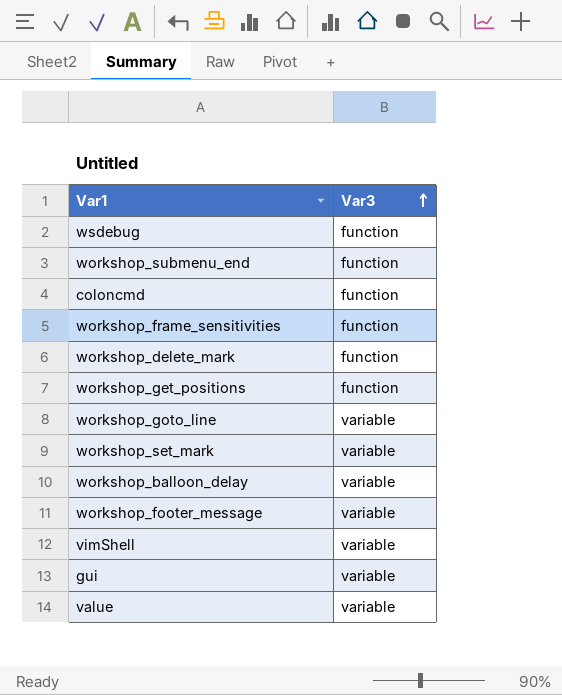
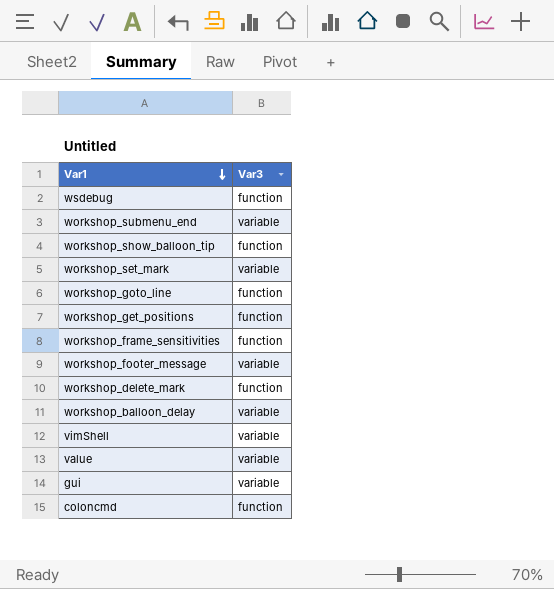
row order: Var3 ascending -> Var1 descending
workshop_submenu_end | Var3: function -> variable
row workshop_show_balloon_tip: none -> function
workshop_goto_line | Var3: variable -> function

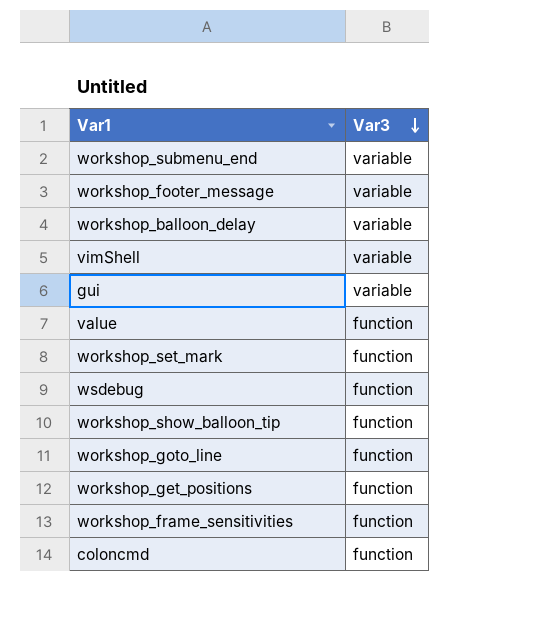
row order: Var1 descending -> Var3 descending
row workshop_delete_mark: function -> none
value | Var3: variable -> function
workshop_set_mark | Var3: variable -> function

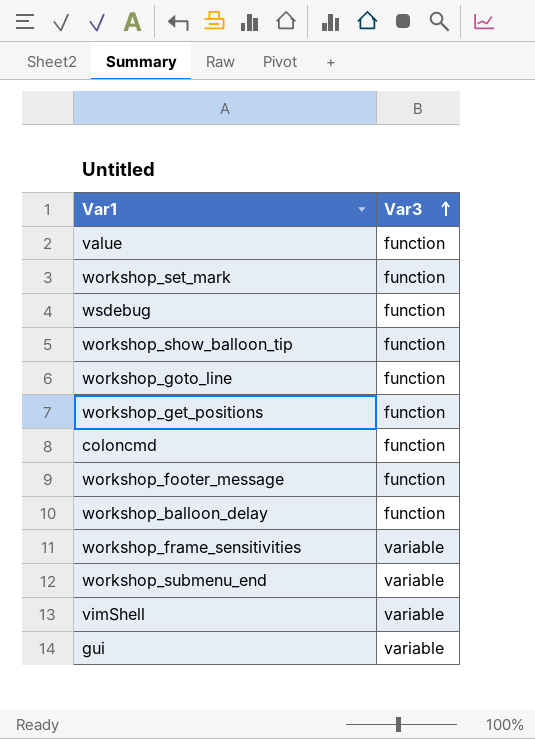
row order: Var3 descending -> Var3 ascending
workshop_footer_message | Var3: variable -> function
workshop_balloon_delay | Var3: variable -> function
workshop_frame_sensitivities | Var3: function -> variable

